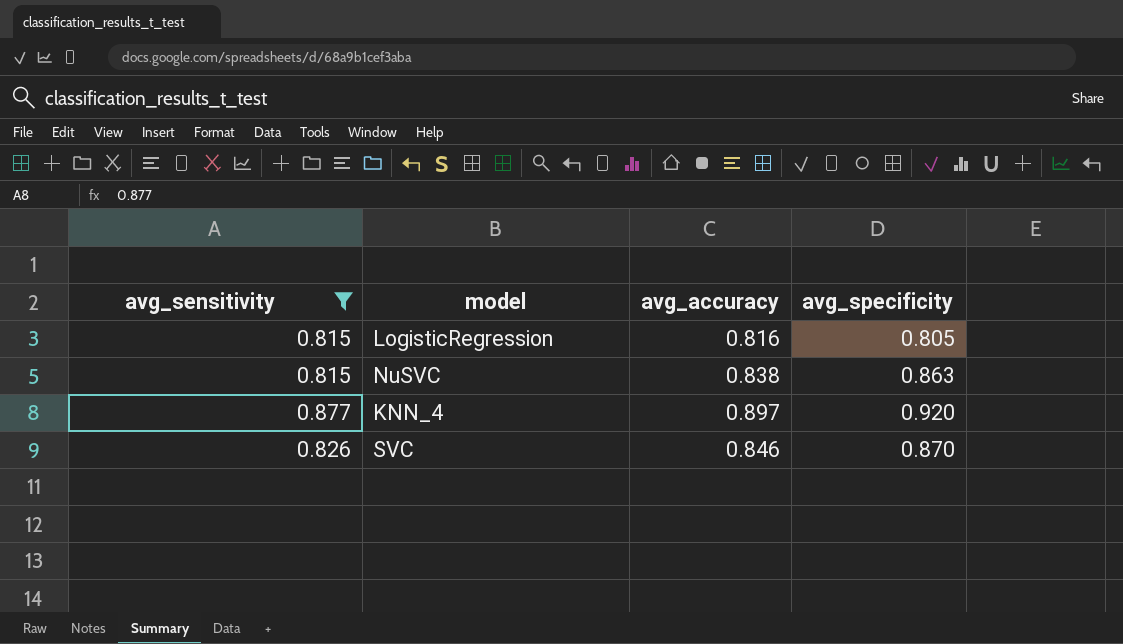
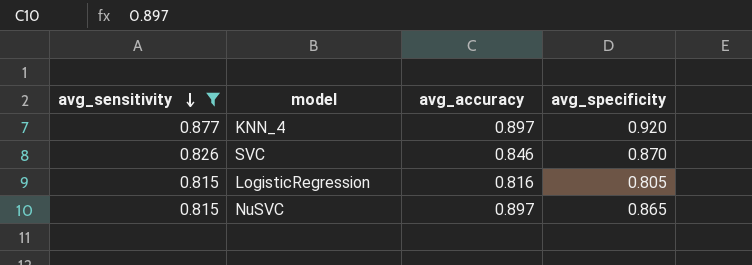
row order: none -> avg_sensitivity descending
NuSVC | avg_accuracy: 0.838 -> 0.897
NuSVC | avg_specificity: 0.863 -> 0.865

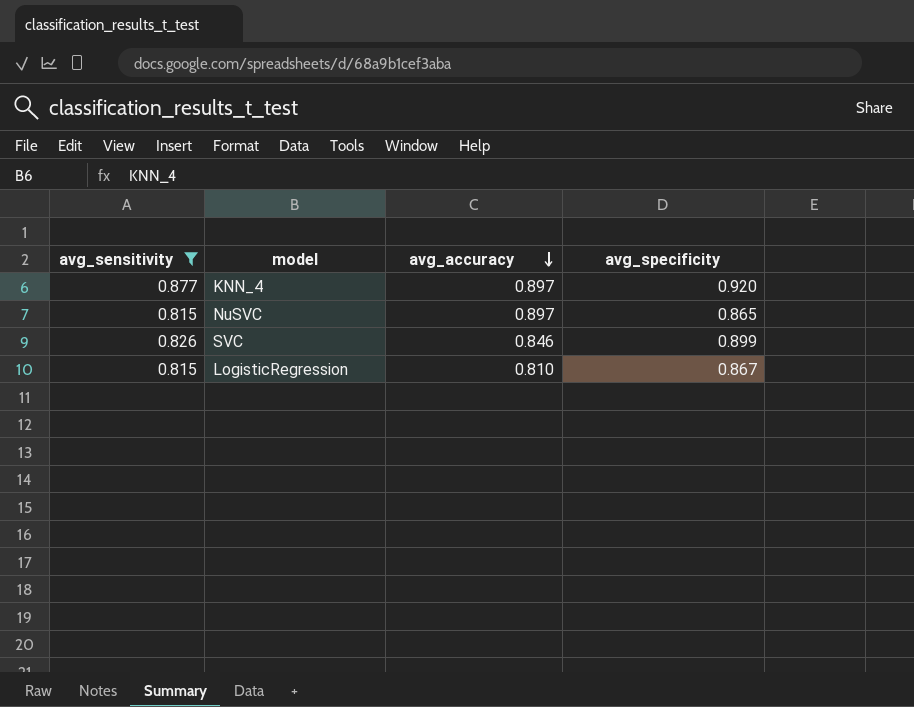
row order: avg_sensitivity descending -> avg_accuracy descending
SVC | avg_specificity: 0.870 -> 0.899
LogisticRegression | avg_accuracy: 0.816 -> 0.810
LogisticRegression | avg_specificity: 0.805 -> 0.867

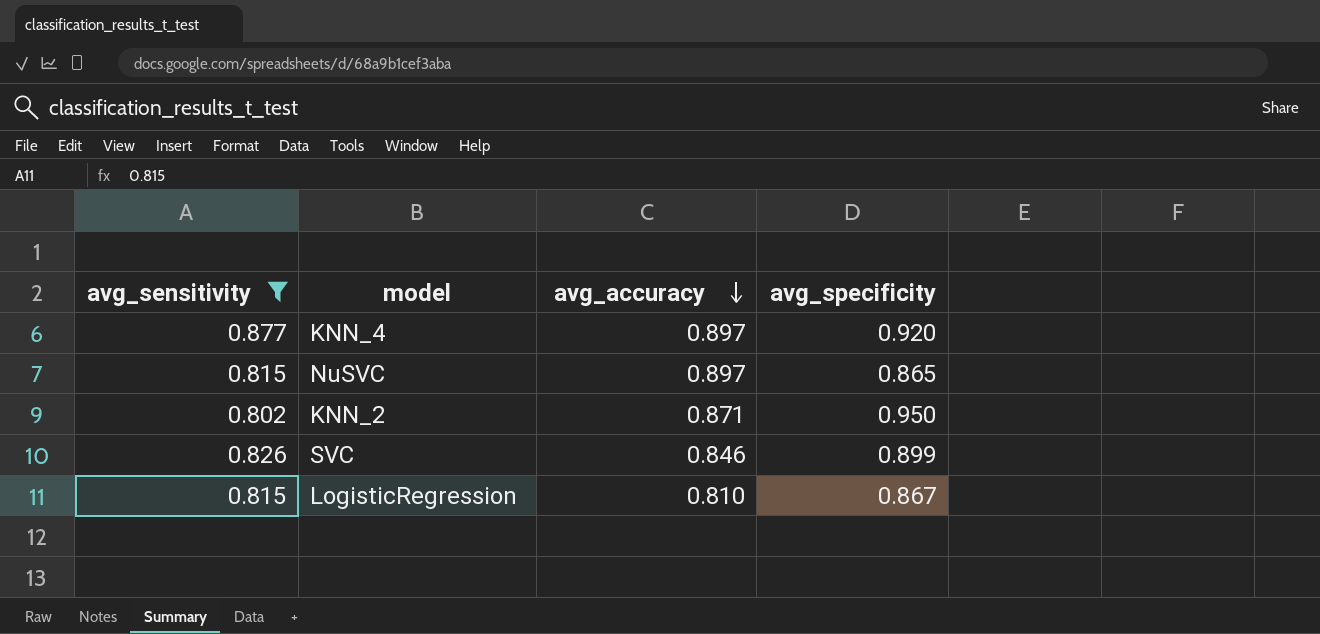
row KNN_2: none -> 0.802 | 0.871 | 0.950

